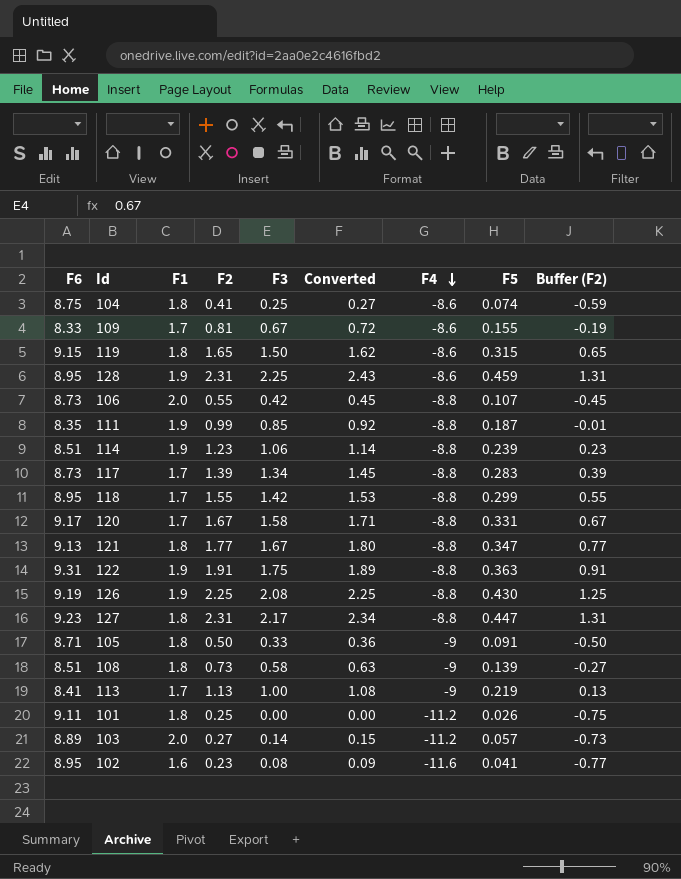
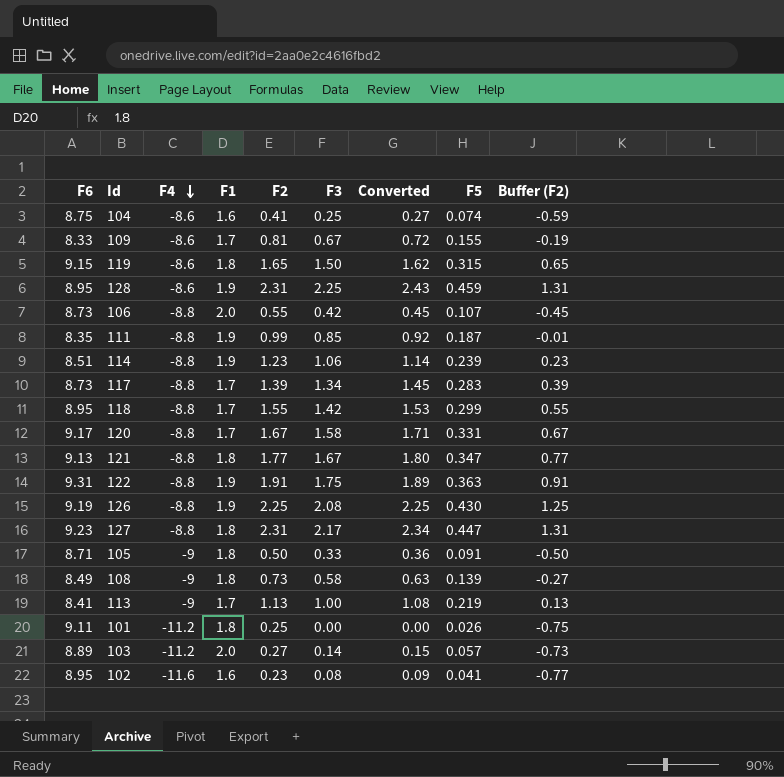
column F4 | position: 7 -> 3
104 | F1: 1.8 -> 1.6
108 | F6: 8.51 -> 8.49

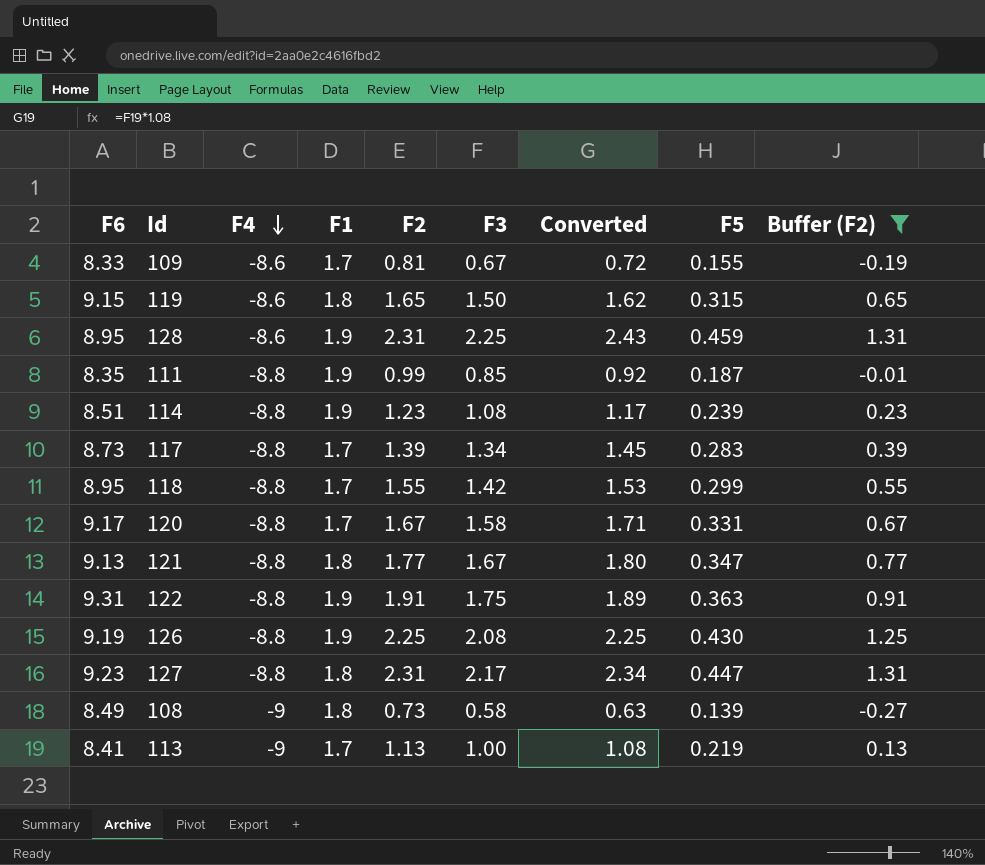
filter: none -> Buffer (F2) >= -0.27
114 | F3: 1.06 -> 1.08
114 | Converted: 1.14 -> 1.17

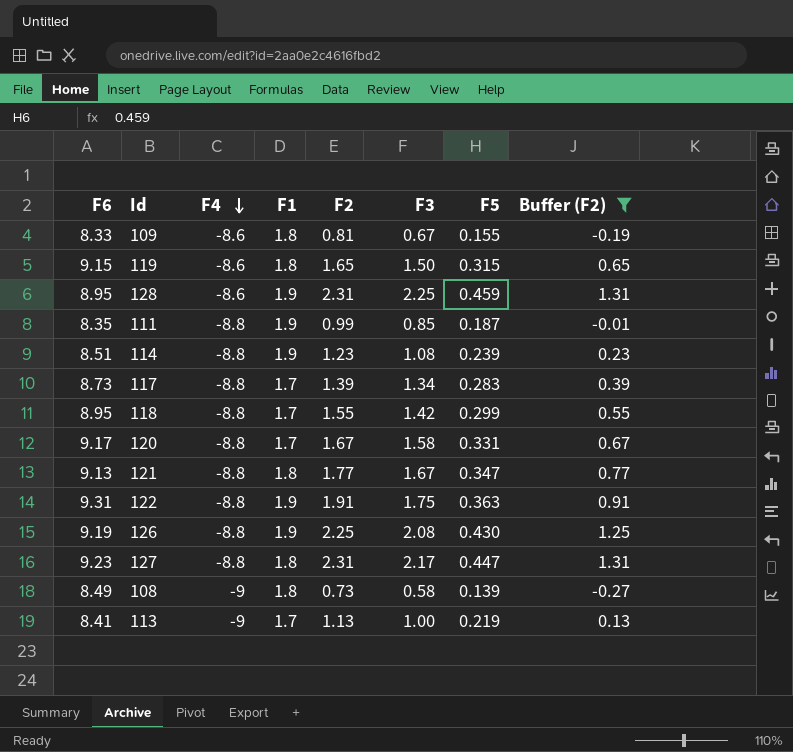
column Converted | formula: [F3] * 1.08 -> none
109 | F1: 1.7 -> 1.8

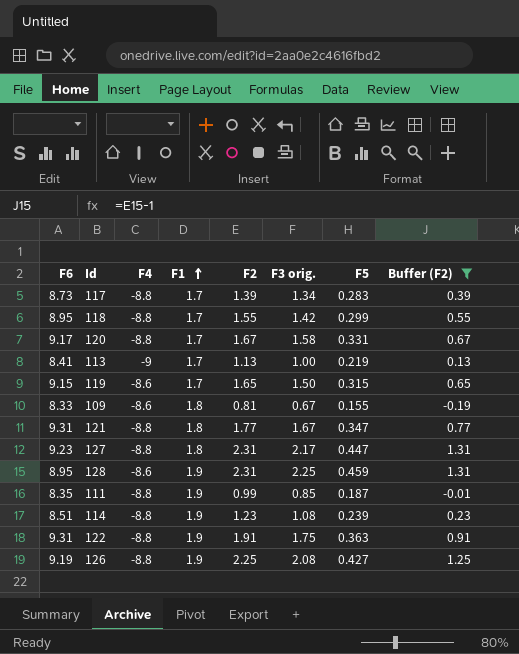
row order: F4 descending -> F1 ascending
column name: F3 -> F3 orig.
row 108: 8.49 | -9 | 1.8 | 0.73 | 0.58 | 0.139 | -0.27 -> none
119 | F1: 1.8 -> 1.7
121 | F6: 9.13 -> 9.31
126 | F5: 0.430 -> 0.427

